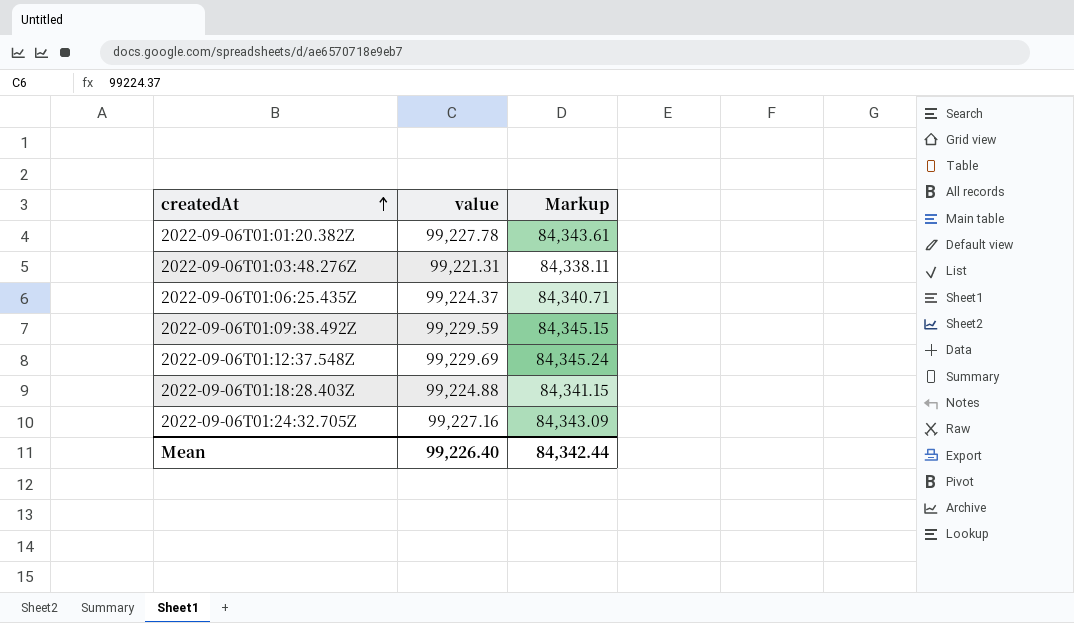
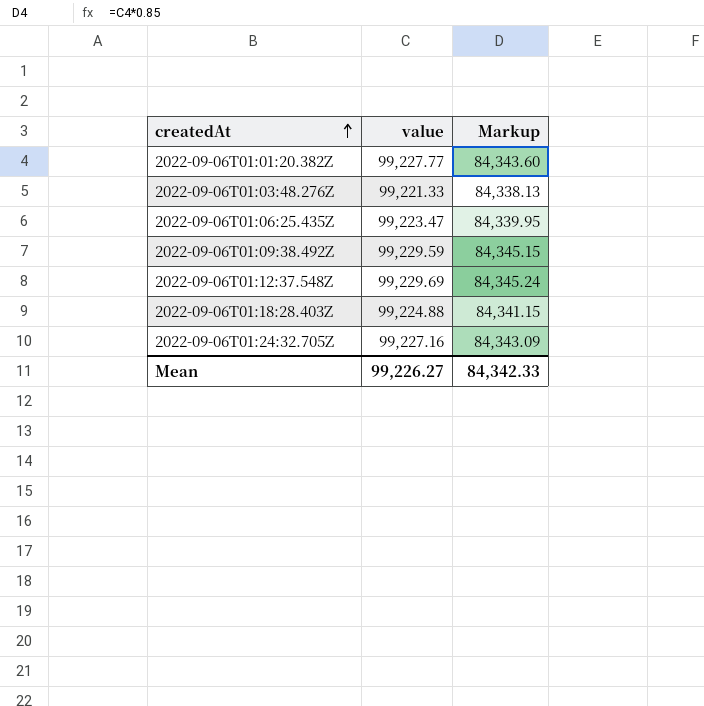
2022-09-06T01:01:20.382Z | value: 99,227.78 -> 99,227.77
2022-09-06T01:01:20.382Z | Markup: 84,343.61 -> 84,343.60
2022-09-06T01:03:48.276Z | value: 99,221.31 -> 99,221.33
2022-09-06T01:03:48.276Z | Markup: 84,338.11 -> 84,338.13
2022-09-06T01:06:25.435Z | value: 99,224.37 -> 99,223.47
2022-09-06T01:06:25.435Z | Markup: 84,340.71 -> 84,339.95
Mean | value: 99,226.40 -> 99,226.27
Mean | Markup: 84,342.44 -> 84,342.33

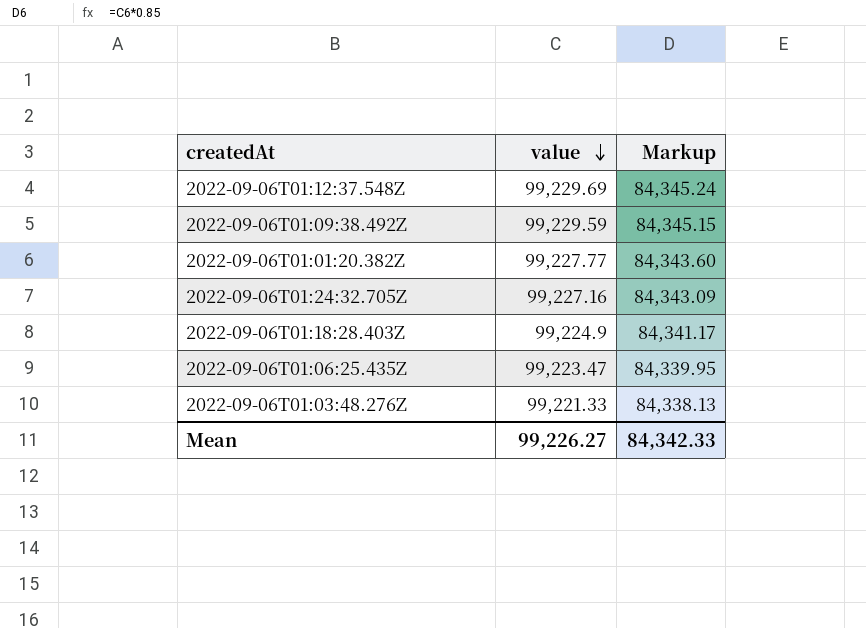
row order: createdAt ascending -> value descending
2022-09-06T01:18:28.403Z | value: 99,224.88 -> 99,224.9
2022-09-06T01:18:28.403Z | Markup: 84,341.15 -> 84,341.17

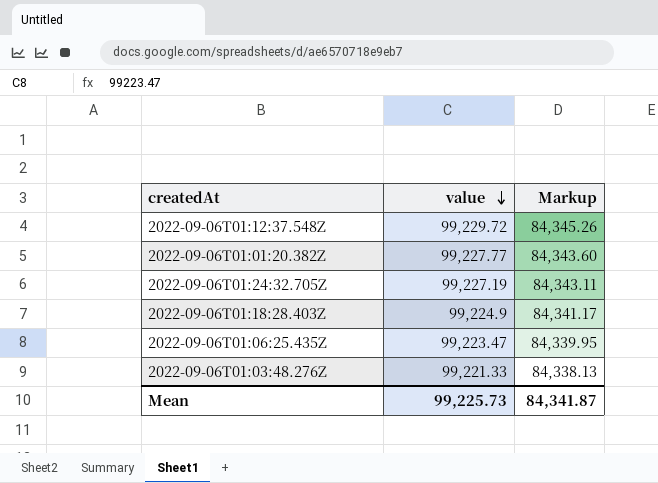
row 2022-09-06T01:09:38.492Z: 99,229.59 | 84,345.15 -> none
2022-09-06T01:12:37.548Z | value: 99,229.69 -> 99,229.72
2022-09-06T01:12:37.548Z | Markup: 84,345.24 -> 84,345.26
2022-09-06T01:24:32.705Z | value: 99,227.16 -> 99,227.19
2022-09-06T01:24:32.705Z | Markup: 84,343.09 -> 84,343.11
Mean | value: 99,226.27 -> 99,225.73
Mean | Markup: 84,342.33 -> 84,341.87

